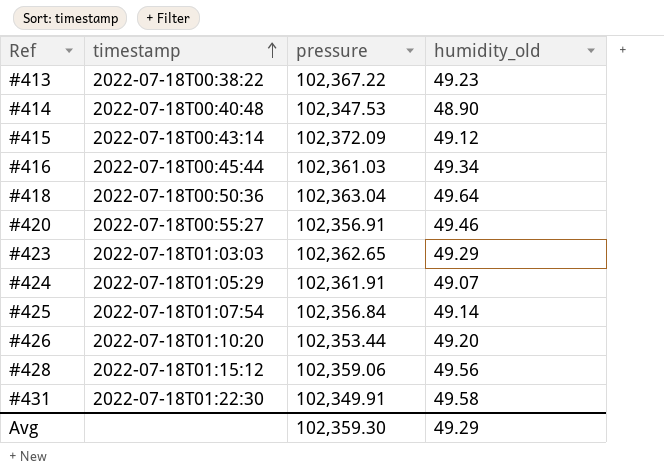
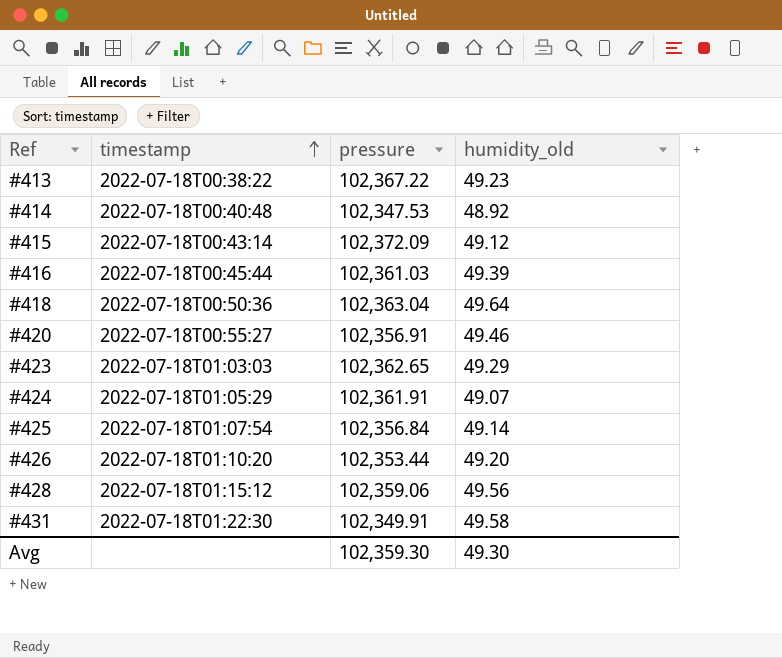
#414 | humidity_old: 48.90 -> 48.92
#416 | humidity_old: 49.34 -> 49.39
Avg | humidity_old: 49.29 -> 49.30

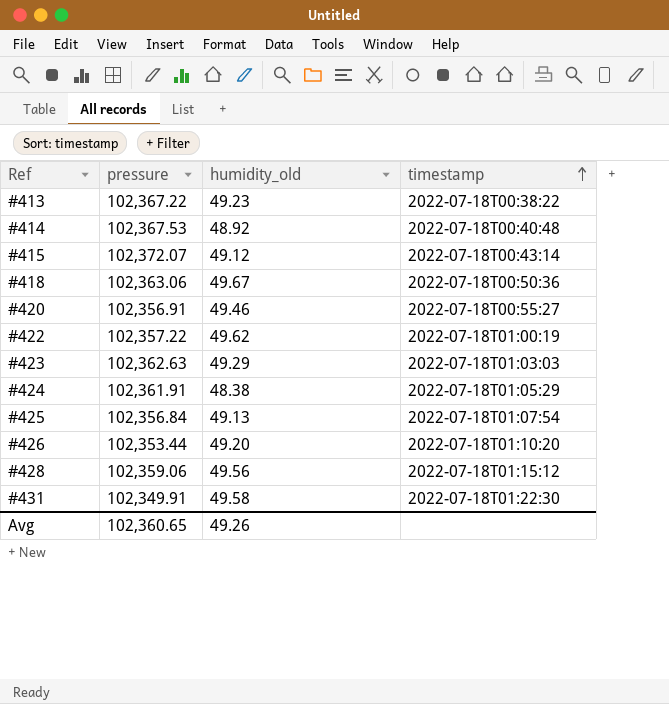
column timestamp | position: 2 -> 4
row #416: 2022-07-18T00:45:44 | 102,361.03 | 49.39 -> none
#414 | pressure: 102,347.53 -> 102,367.53
#415 | pressure: 102,372.09 -> 102,372.07
#418 | pressure: 102,363.04 -> 102,363.06
#418 | humidity_old: 49.64 -> 49.67
row #422: none -> 102,357.22 | 49.62 | 2022-07-18T01:00:19
#423 | pressure: 102,362.65 -> 102,362.63
#424 | humidity_old: 49.07 -> 48.38
#425 | humidity_old: 49.14 -> 49.13
Avg | pressure: 102,359.30 -> 102,360.65
Avg | humidity_old: 49.30 -> 49.26

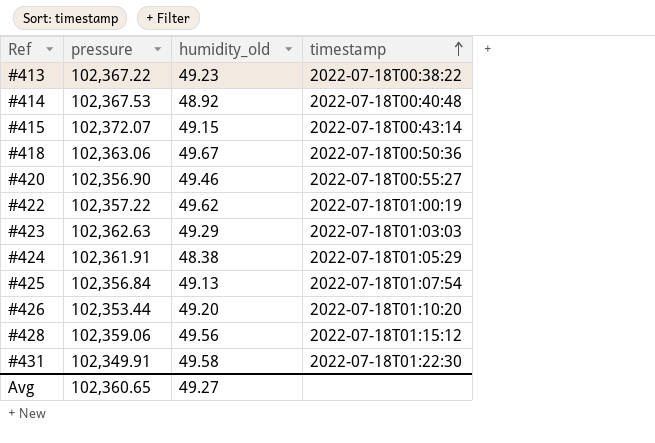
#415 | humidity_old: 49.12 -> 49.15
#420 | pressure: 102,356.91 -> 102,356.90
Avg | humidity_old: 49.26 -> 49.27

